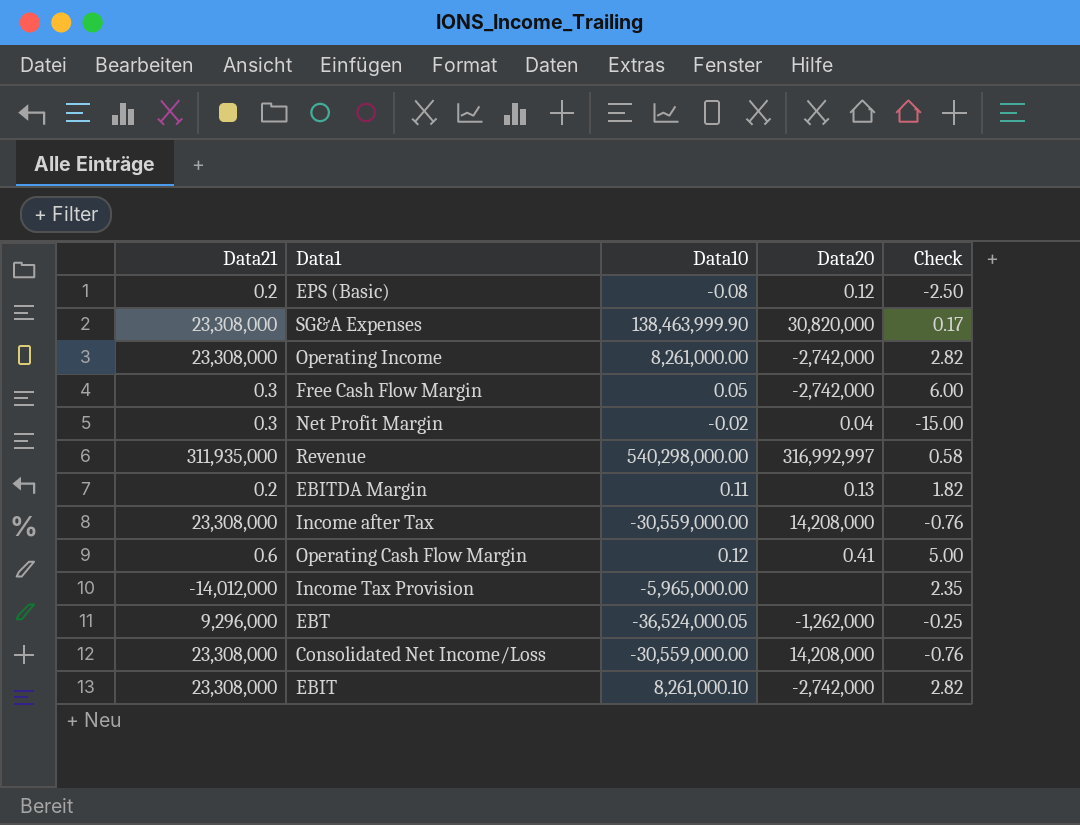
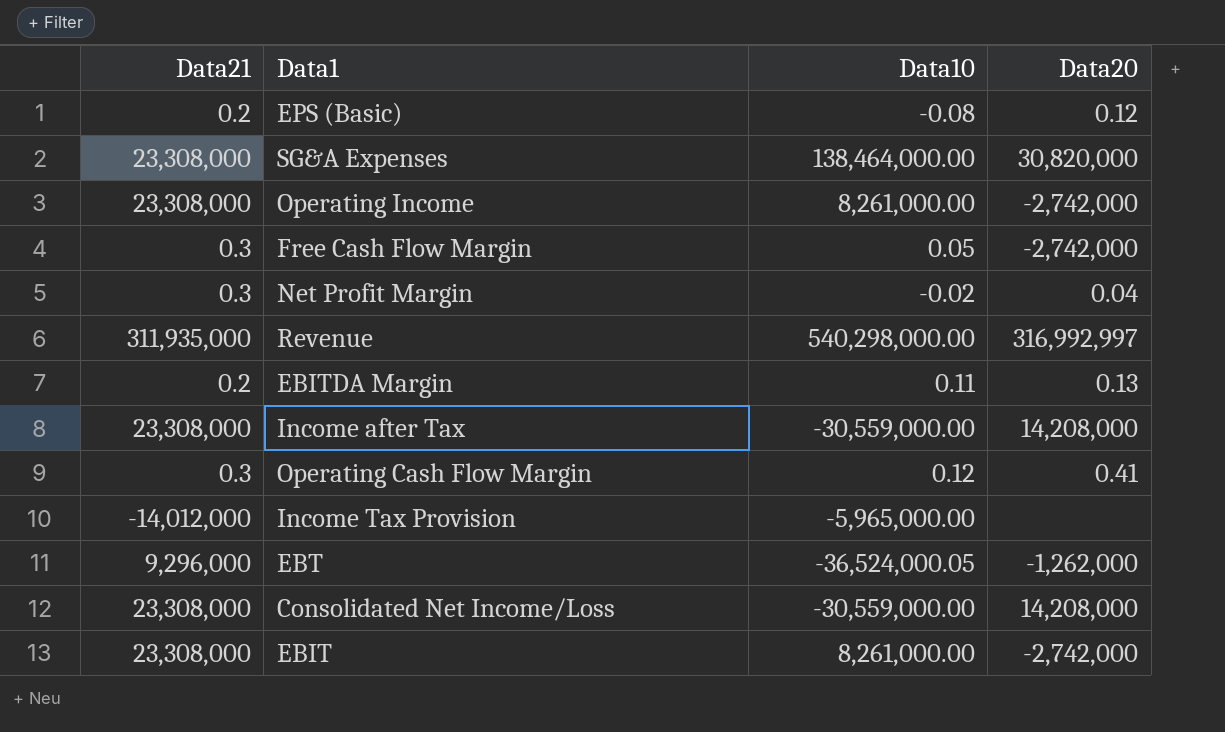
column Check | formula: [Data21] / [Data10] -> none
SG&A Expenses | Data10: 138,463,999.90 -> 138,464,000.00
Operating Cash Flow Margin | Data21: 0.6 -> 0.3
EBIT | Data10: 8,261,000.10 -> 8,261,000.00

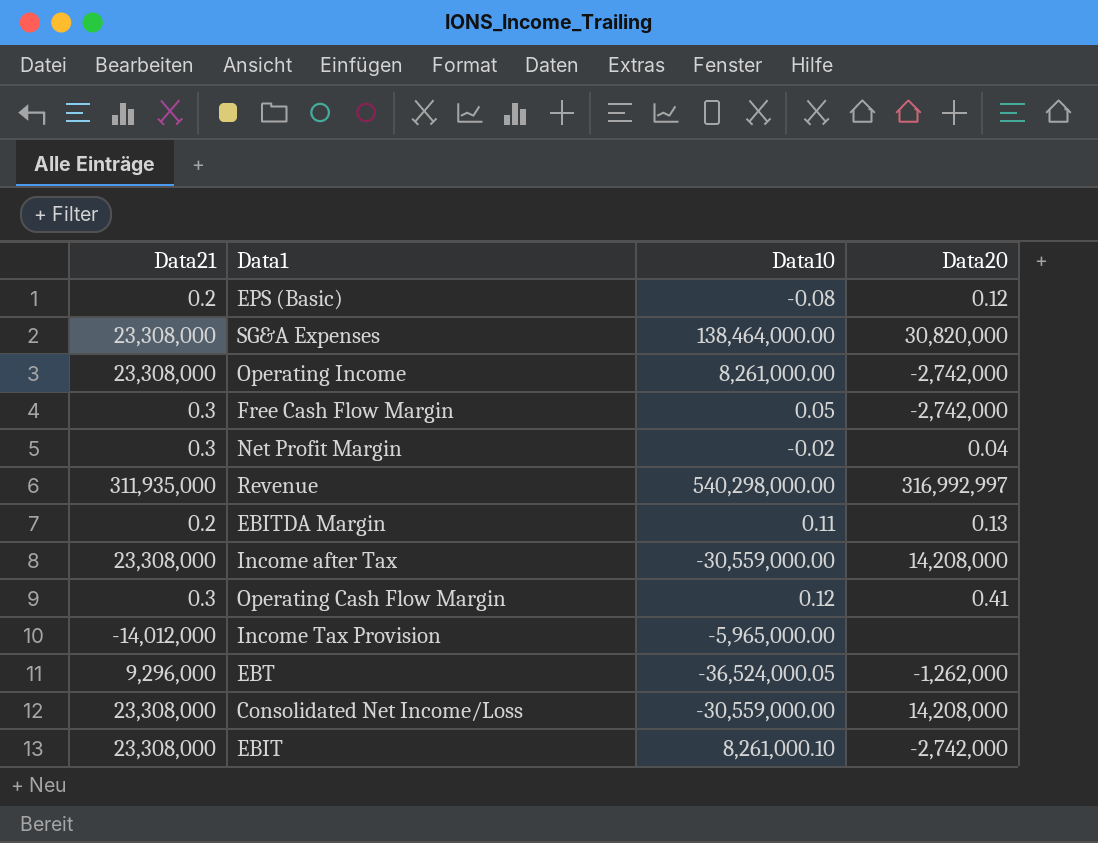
EBIT | Data10: 8,261,000.00 -> 8,261,000.10

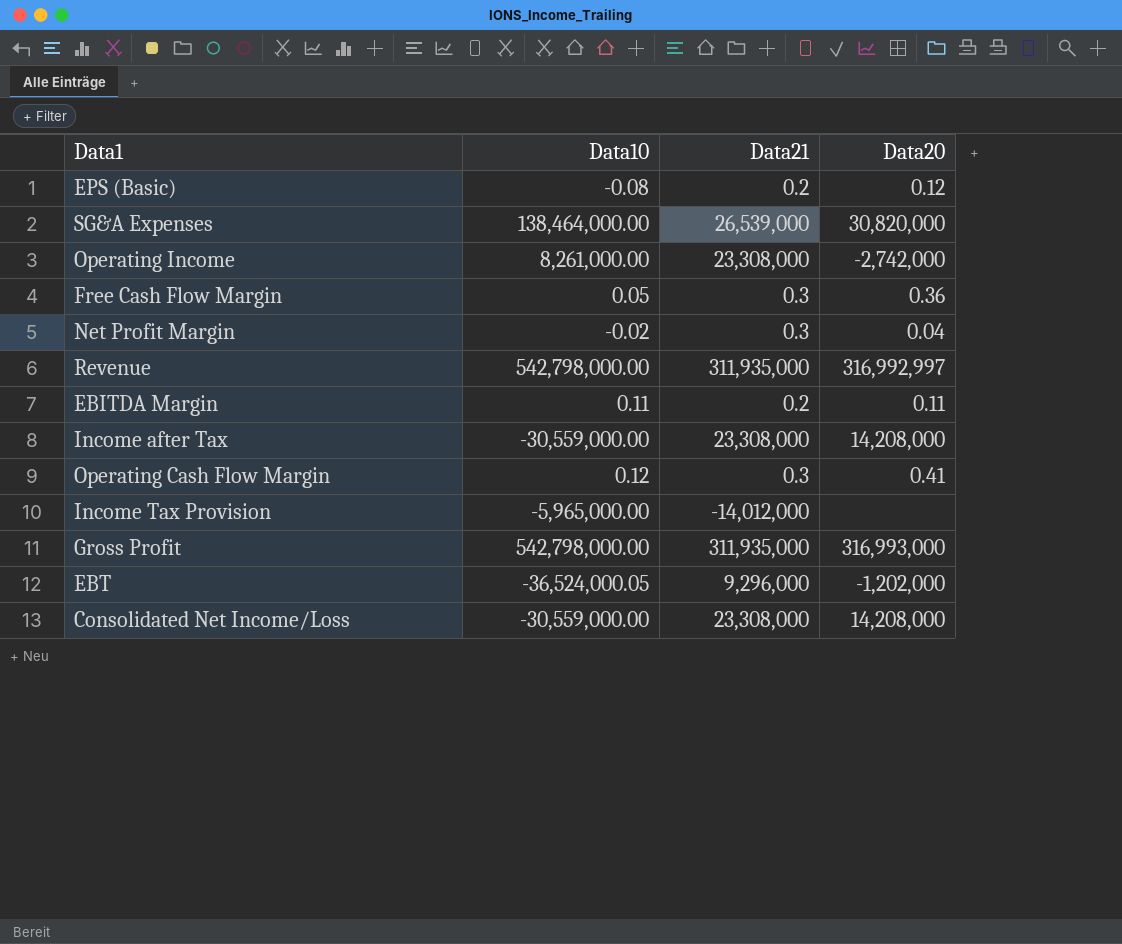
column Data21 | position: 1 -> 3
row EBIT: 23,308,000 | 8,261,000.10 | -2,742,000 -> none
SG&A Expenses | Data21: 23,308,000 -> 26,539,000
Free Cash Flow Margin | Data20: -2,742,000 -> 0.36
Revenue | Data10: 540,298,000.00 -> 542,798,000.00
EBITDA Margin | Data20: 0.13 -> 0.11
row Gross Profit: none -> 542,798,000.00 | 311,935,000 | 316,993,000
EBT | Data20: -1,262,000 -> -1,202,000

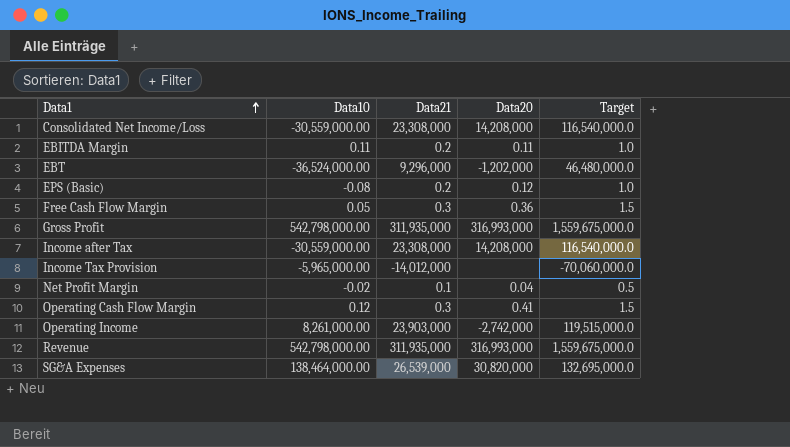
row order: none -> Data1 ascending
column Target | formula: none -> [Data21] * 5
EBT | Data10: -36,524,000.05 -> -36,524,000.00
Net Profit Margin | Data21: 0.3 -> 0.1
Operating Income | Data21: 23,308,000 -> 23,903,000
Revenue | Data20: 316,992,997 -> 316,993,000

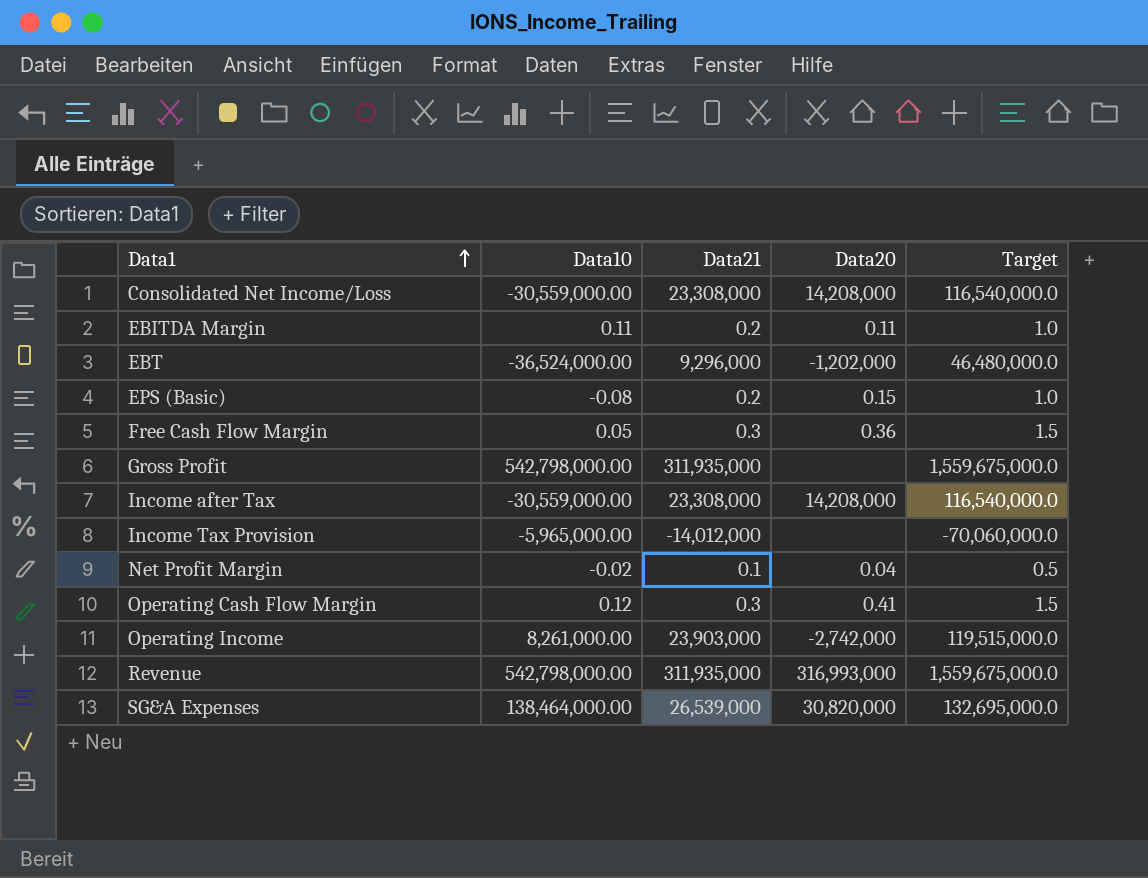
EPS (Basic) | Data20: 0.12 -> 0.15
Gross Profit | Data20: 316,993,000 -> none

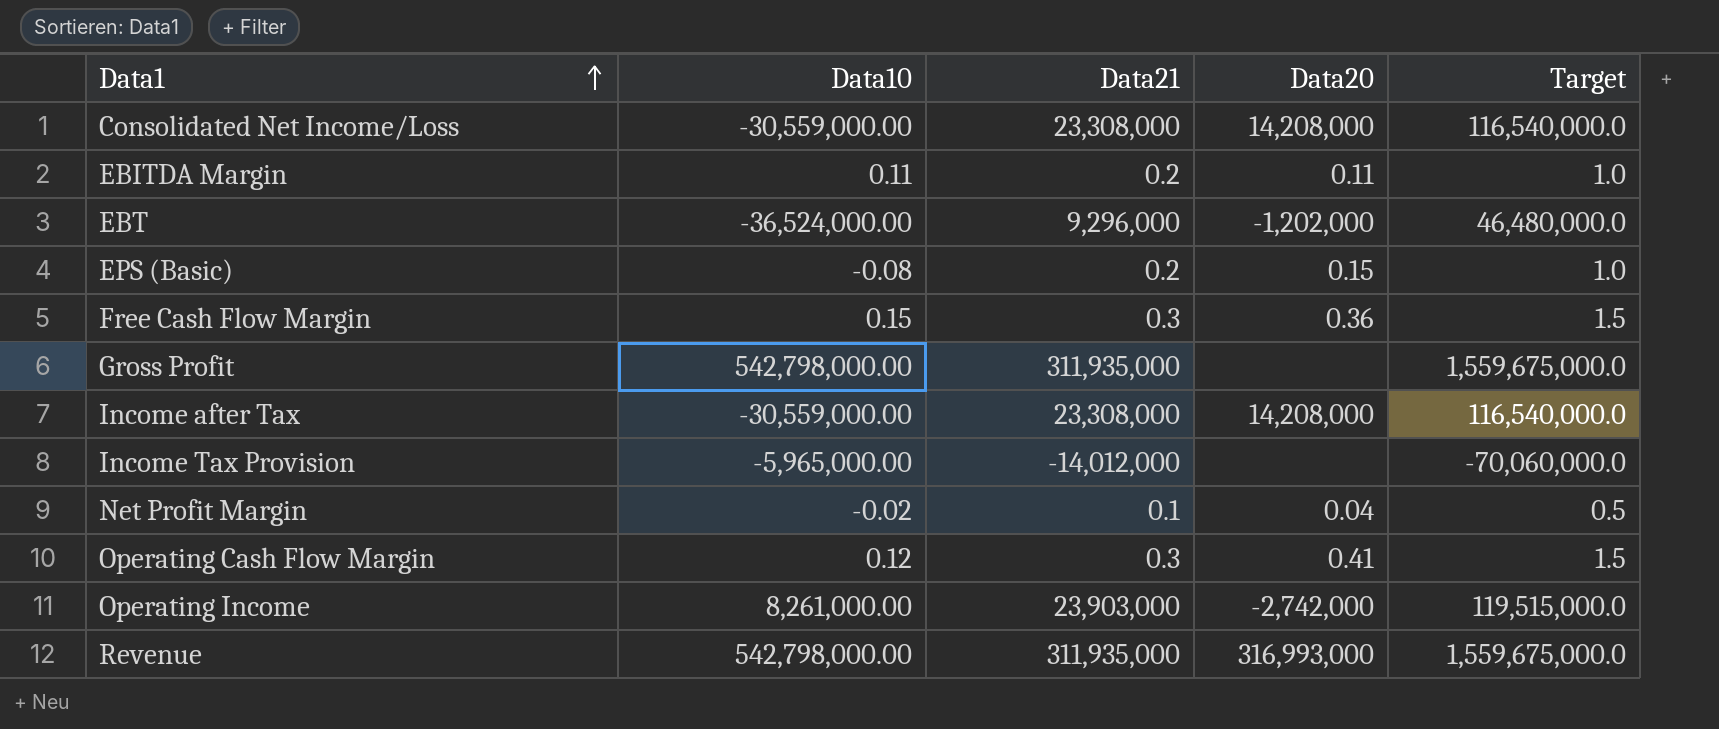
row SG&A Expenses: 138,464,000.00 | 26,539,000 | 30,820,000 | 132,695,000.0 -> none
Free Cash Flow Margin | Data10: 0.05 -> 0.15

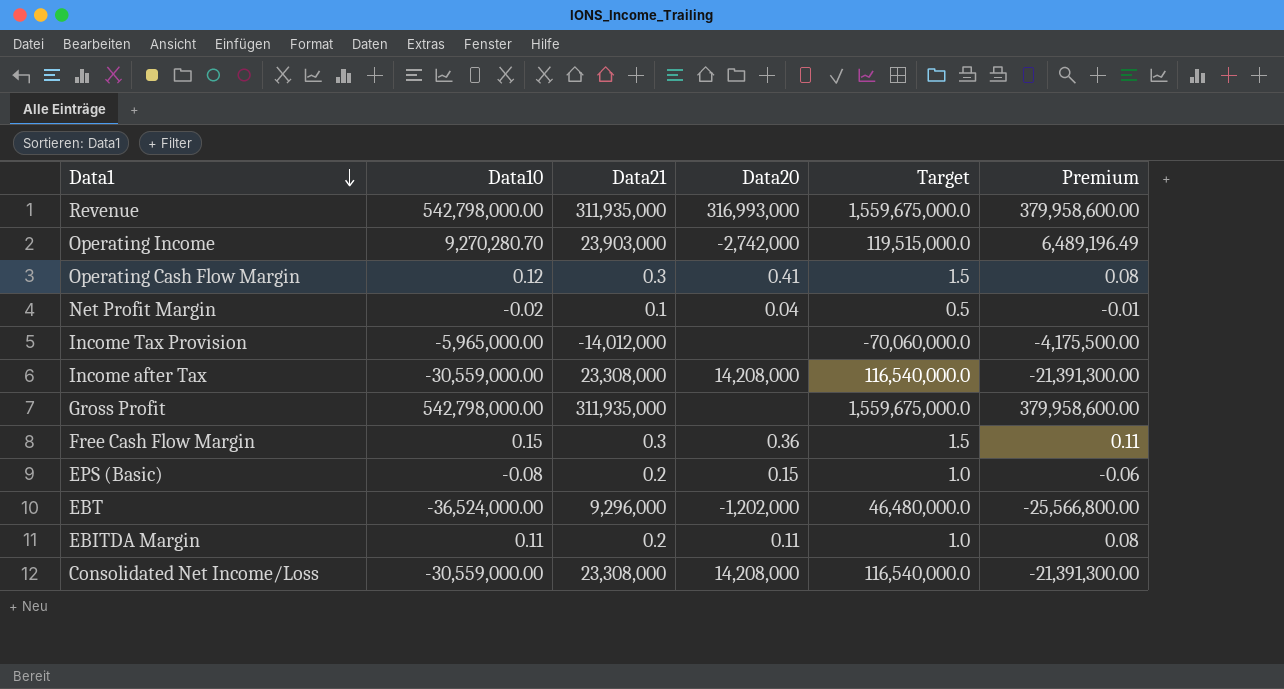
row order: Data1 ascending -> Data1 descending
column Premium | formula: none -> [Data10] * 0.7
Operating Income | Data10: 8,261,000.00 -> 9,270,280.70

